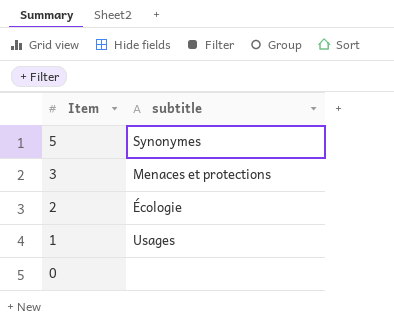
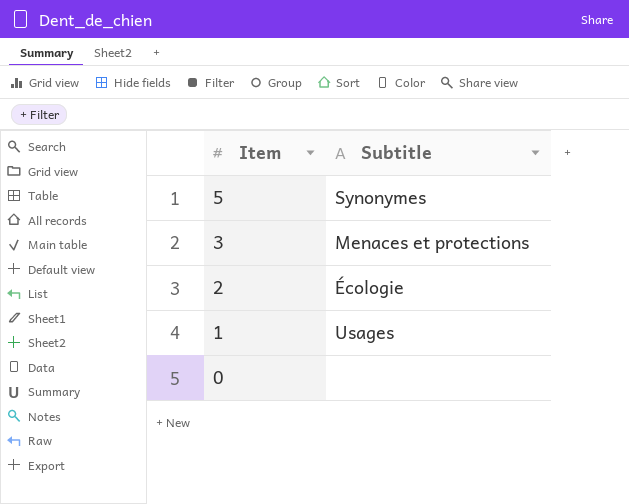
column name: subtitle -> Subtitle

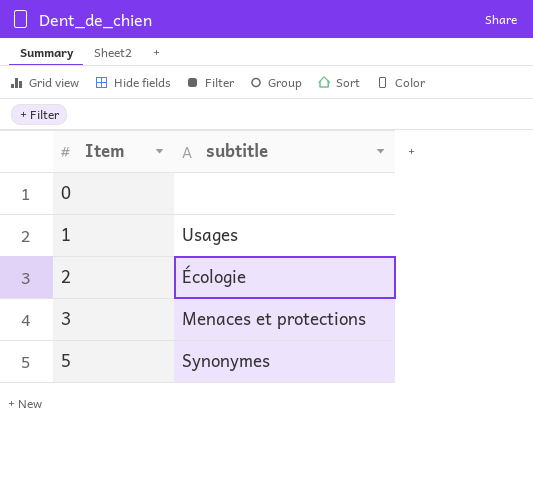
row order: Item descending -> Item ascending
column name: Subtitle -> subtitle

